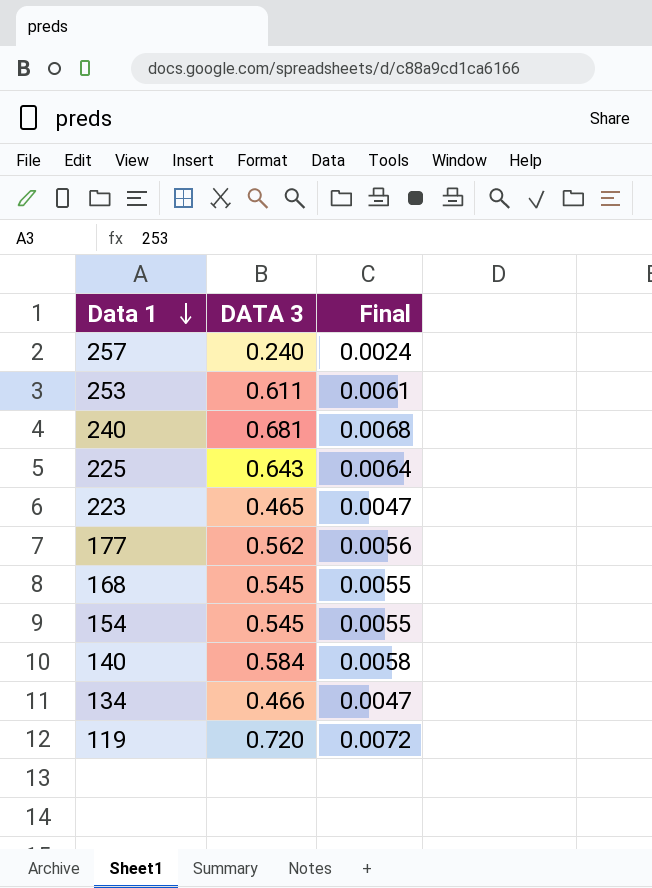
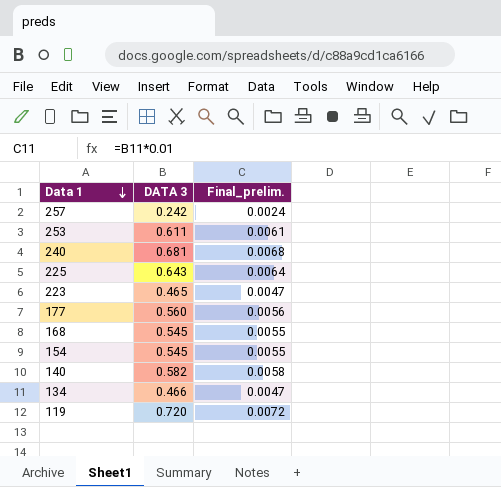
column name: Final -> Final_prelim.
257 | DATA 3: 0.240 -> 0.242
177 | DATA 3: 0.562 -> 0.560
140 | DATA 3: 0.584 -> 0.582

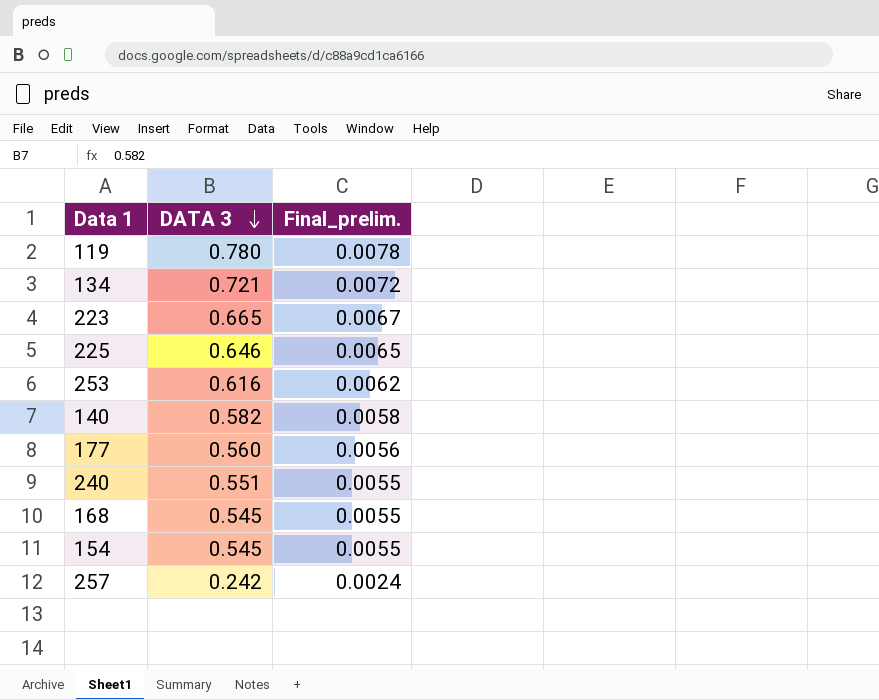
row order: Data 1 descending -> DATA 3 descending
119 | DATA 3: 0.720 -> 0.780
119 | Final_prelim.: 0.0072 -> 0.0078
134 | DATA 3: 0.466 -> 0.721
134 | Final_prelim.: 0.0047 -> 0.0072
223 | DATA 3: 0.465 -> 0.665
223 | Final_prelim.: 0.0047 -> 0.0067
225 | DATA 3: 0.643 -> 0.646
225 | Final_prelim.: 0.0064 -> 0.0065
253 | DATA 3: 0.611 -> 0.616
253 | Final_prelim.: 0.0061 -> 0.0062
240 | DATA 3: 0.681 -> 0.551
240 | Final_prelim.: 0.0068 -> 0.0055

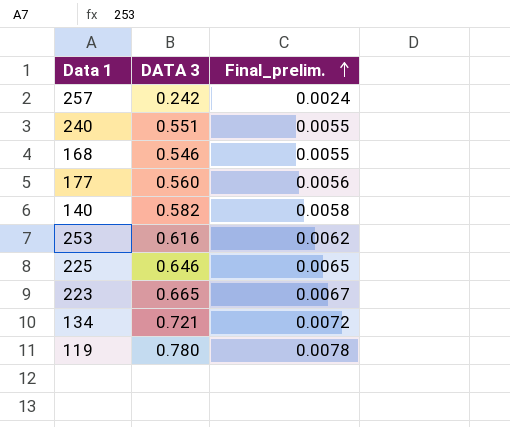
row order: DATA 3 descending -> Final_prelim. ascending
row 154: 0.545 | 0.0055 -> none
168 | DATA 3: 0.545 -> 0.546

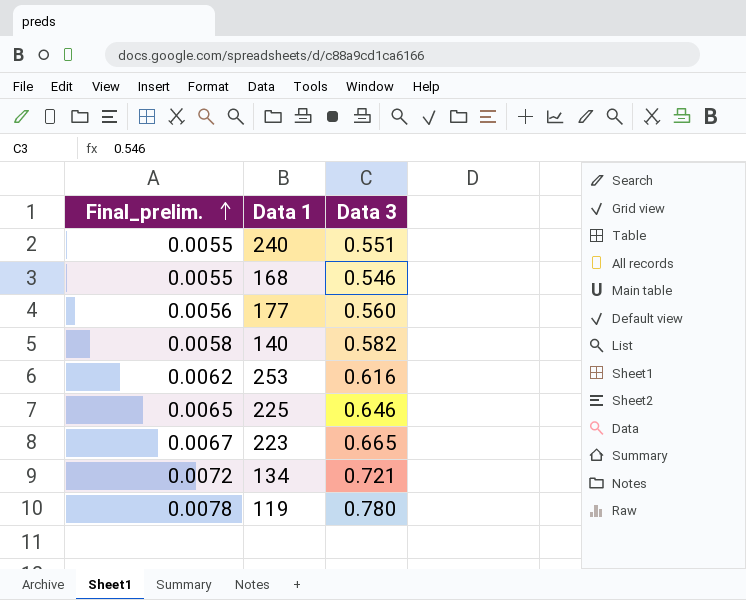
column Final_prelim. | position: 3 -> 1
column name: DATA 3 -> Data 3
row 257: 0.242 | 0.0024 -> none

